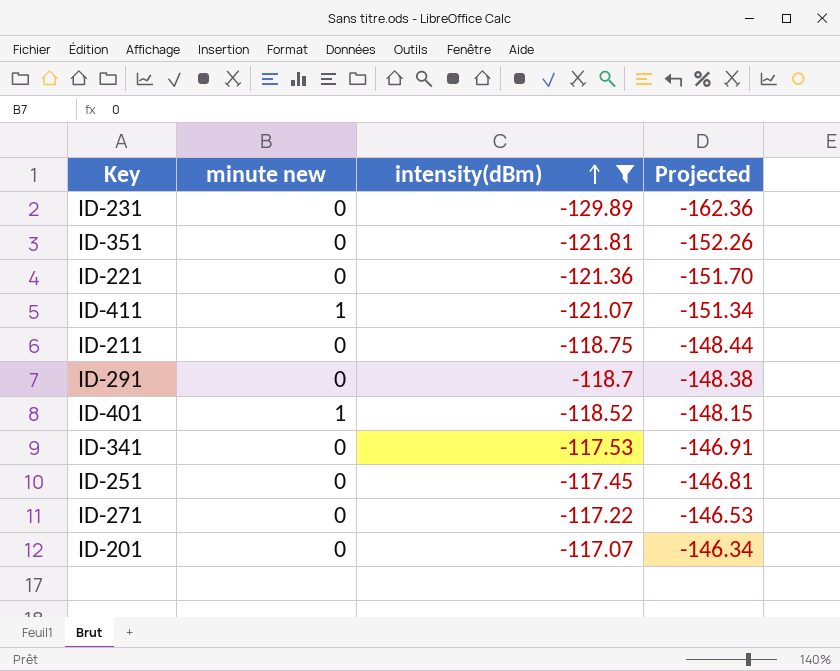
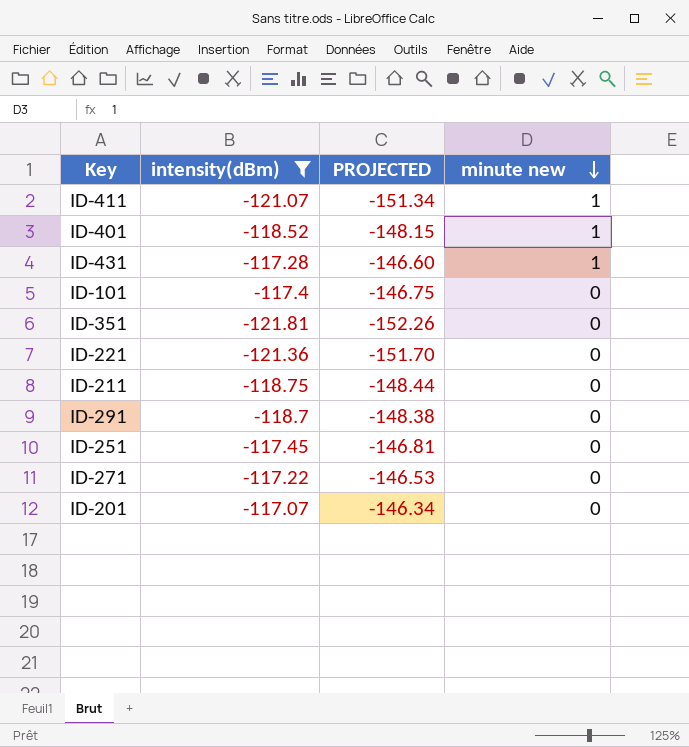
row order: intensity(dBm) ascending -> minute new descending
column name: Projected -> PROJECTED
column minute new | position: 2 -> 4
row ID-231: 0 | -129.89 | -162.36 -> none
row ID-341: 0 | -117.53 | -146.91 -> none
row ID-431: none -> -117.28 | -146.60 | 1
row ID-101: none -> -117.4 | -146.75 | 0

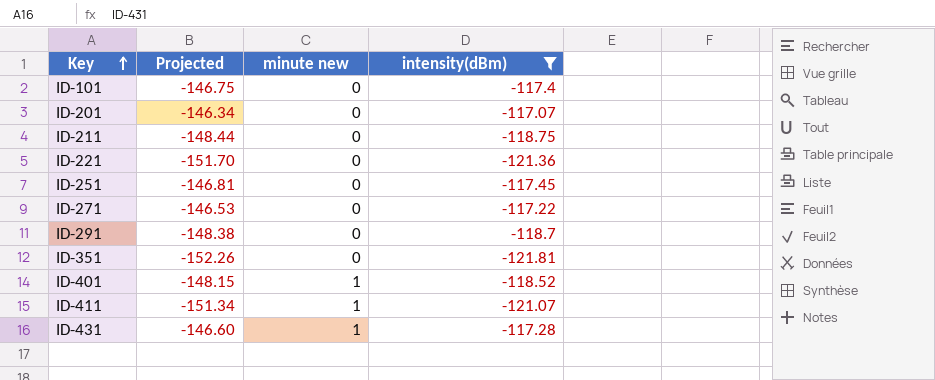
row order: minute new descending -> Key ascending
column name: PROJECTED -> Projected
column intensity(dBm) | position: 2 -> 4

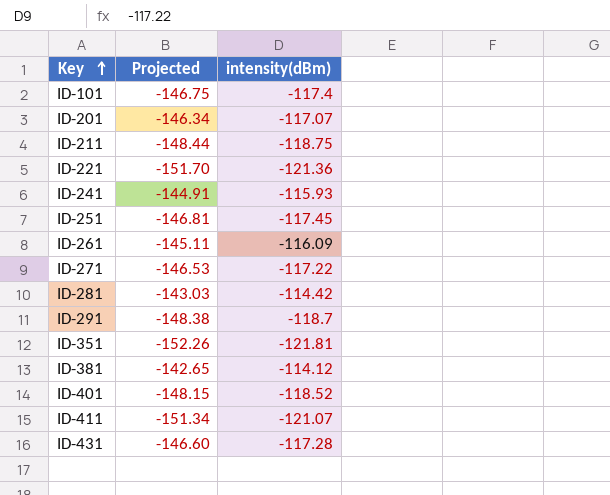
filter: intensity(dBm) <= -117.07 -> none
column minute new | position: 3 -> none

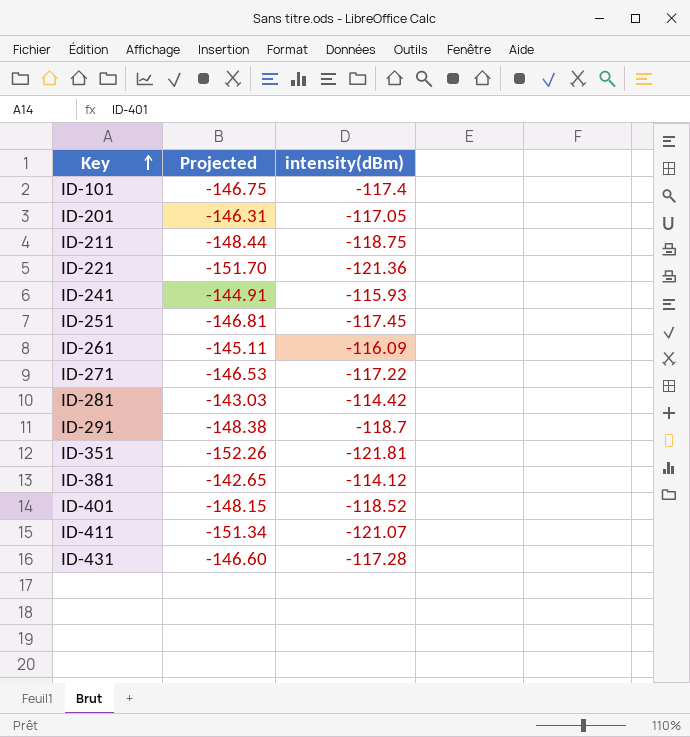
ID-201 | Projected: -146.34 -> -146.31
ID-201 | intensity(dBm): -117.07 -> -117.05

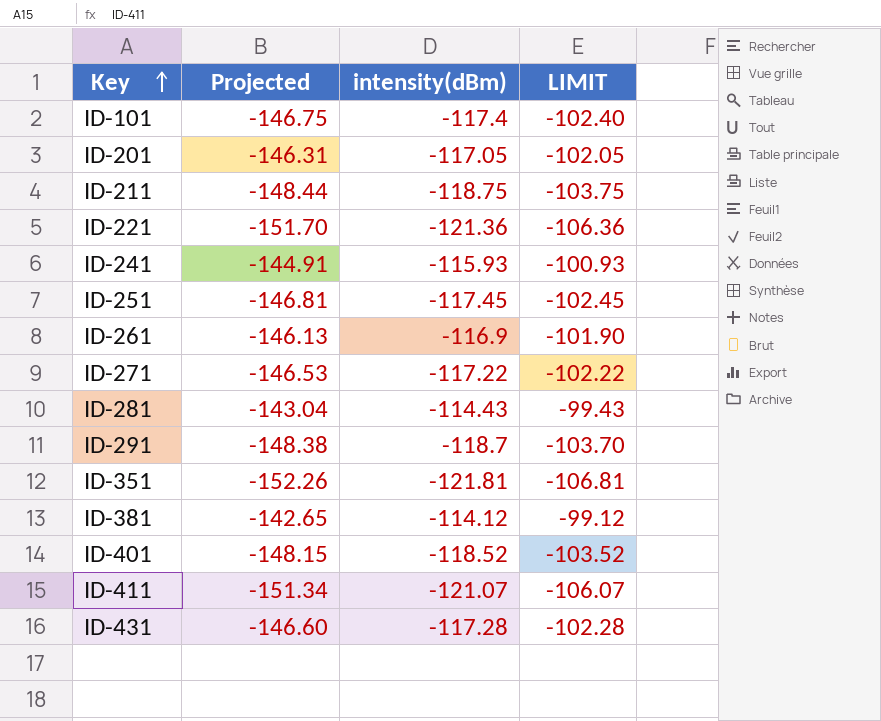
column LIMIT | formula: none -> [intensity(dBm)] + 15
ID-261 | Projected: -145.11 -> -146.13
ID-261 | intensity(dBm): -116.09 -> -116.9
ID-281 | Projected: -143.03 -> -143.04
ID-281 | intensity(dBm): -114.42 -> -114.43

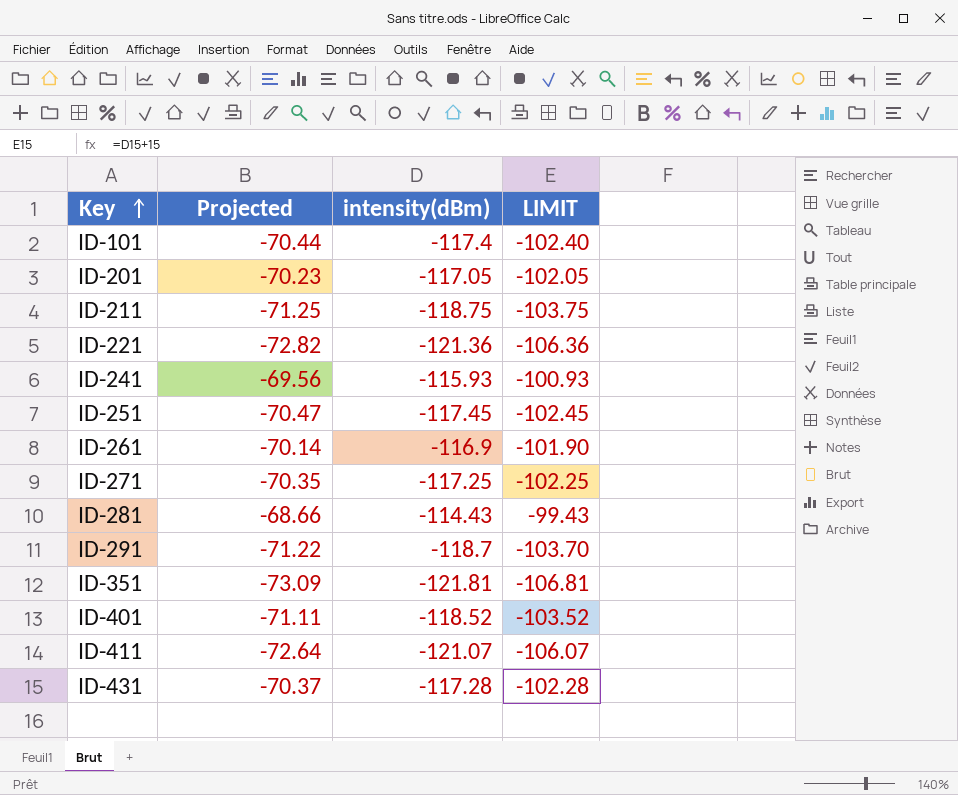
column Projected | formula: [intensity(dBm)] * 1.25 -> [intensity(dBm)] * 0.6
row ID-381: -142.65 | -114.12 | -99.12 -> none
ID-271 | intensity(dBm): -117.22 -> -117.25
ID-271 | LIMIT: -102.22 -> -102.25

